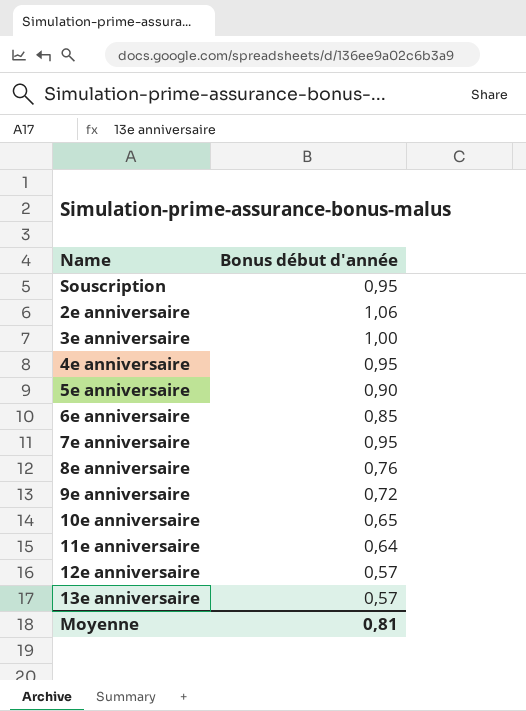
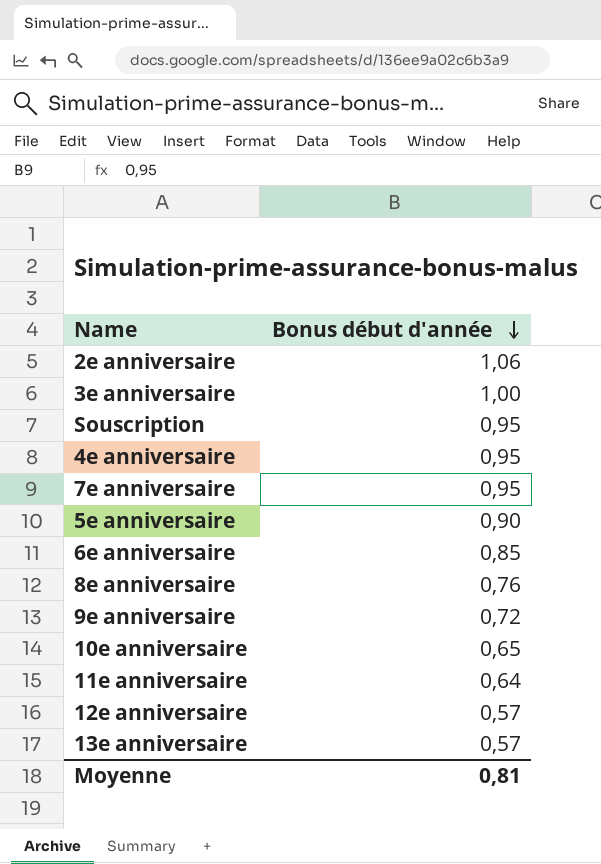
row order: none -> Bonus début d'année descending

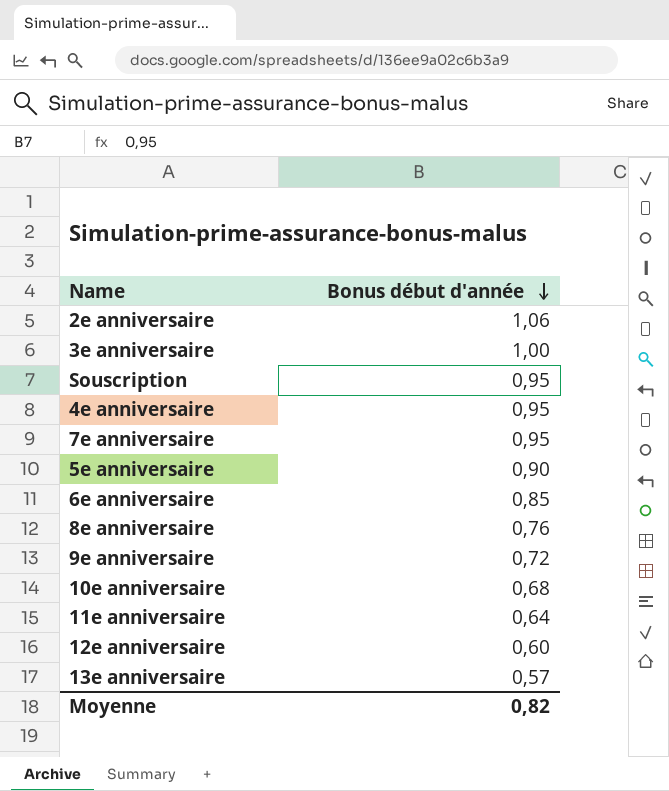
10e anniversaire | Bonus début d'année: 0,65 -> 0,68
12e anniversaire | Bonus début d'année: 0,57 -> 0,60
Moyenne | Bonus début d'année: 0,81 -> 0,82

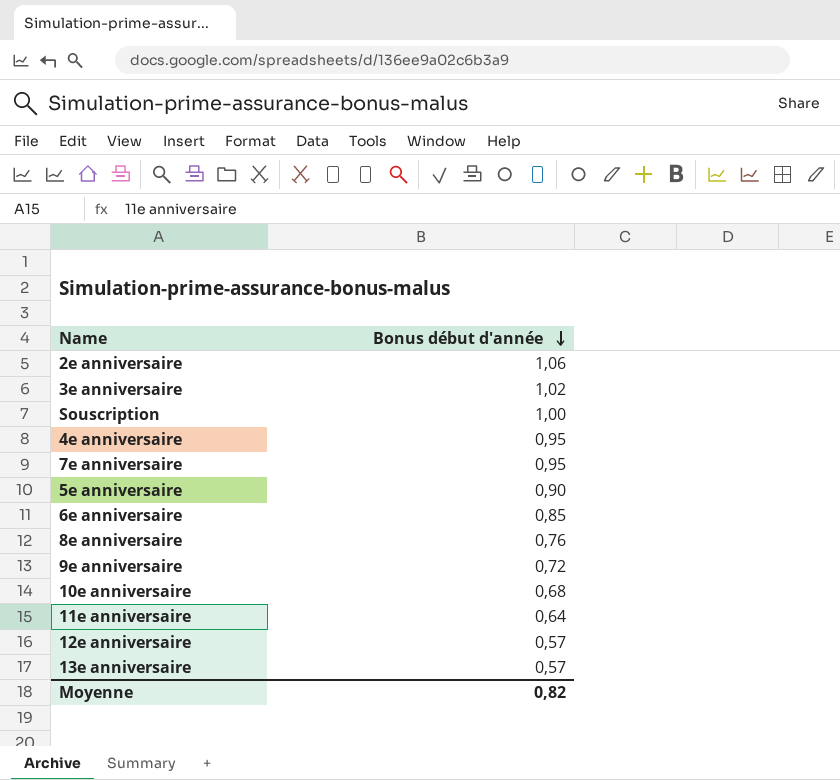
3e anniversaire | Bonus début d'année: 1,00 -> 1,02
Souscription | Bonus début d'année: 0,95 -> 1,00
12e anniversaire | Bonus début d'année: 0,60 -> 0,57

